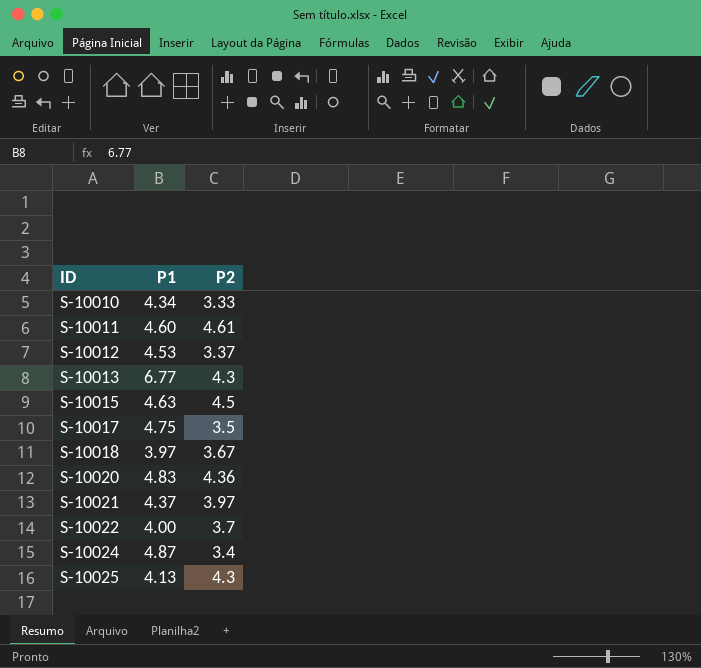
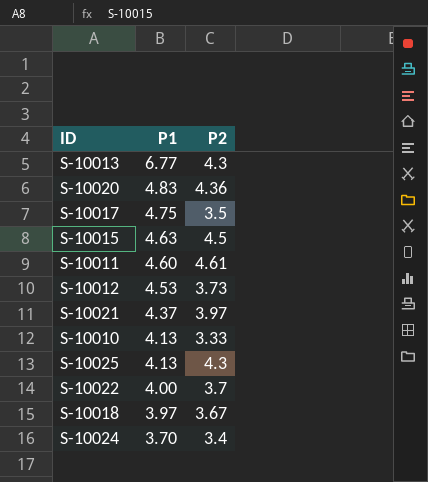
row order: ID ascending -> P1 descending
S-10012 | P2: 3.37 -> 3.73
S-10010 | P1: 4.34 -> 4.13
S-10024 | P1: 4.87 -> 3.70

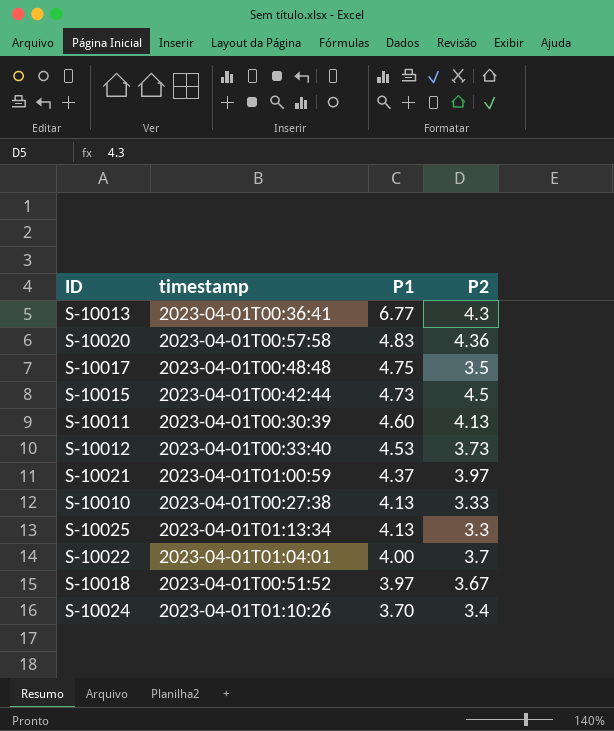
column timestamp | position: none -> 2
S-10015 | P1: 4.63 -> 4.73
S-10011 | P2: 4.61 -> 4.13
S-10025 | P2: 4.3 -> 3.3

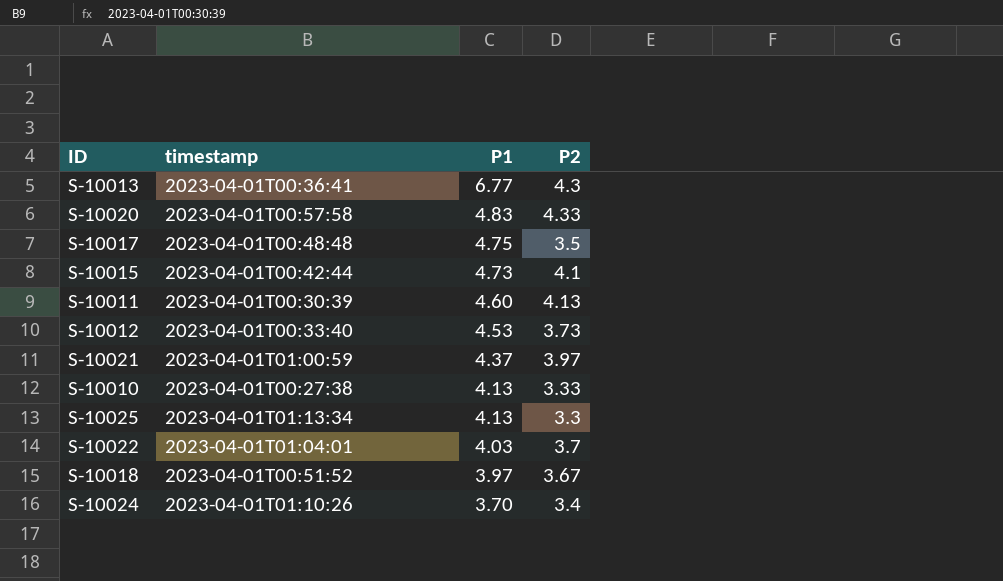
S-10020 | P2: 4.36 -> 4.33
S-10015 | P2: 4.5 -> 4.1
S-10022 | P1: 4.00 -> 4.03

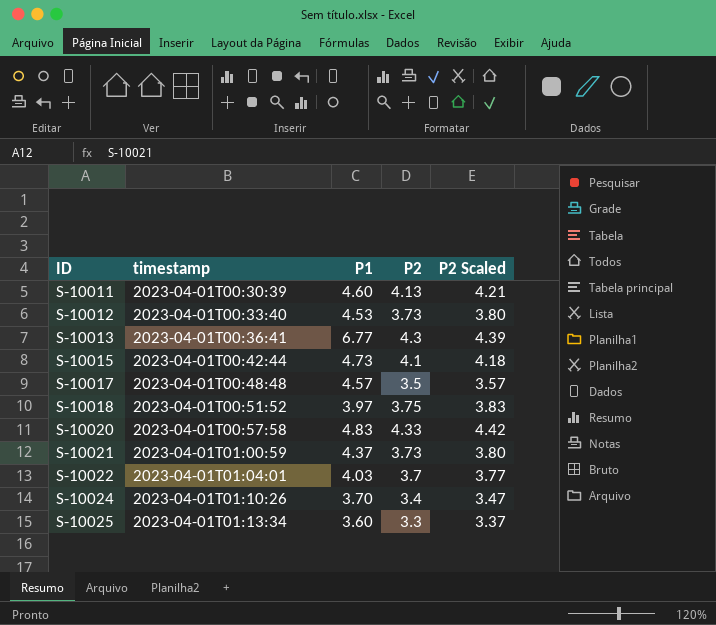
row order: P1 descending -> ID ascending
column P2 Scaled | formula: none -> [P2] * 1.02
row S-10010: 2023-04-01T00:27:38 | 4.13 | 3.33 -> none
S-10017 | P1: 4.75 -> 4.57
S-10018 | P2: 3.67 -> 3.75
S-10021 | P2: 3.97 -> 3.73
S-10025 | P1: 4.13 -> 3.60

